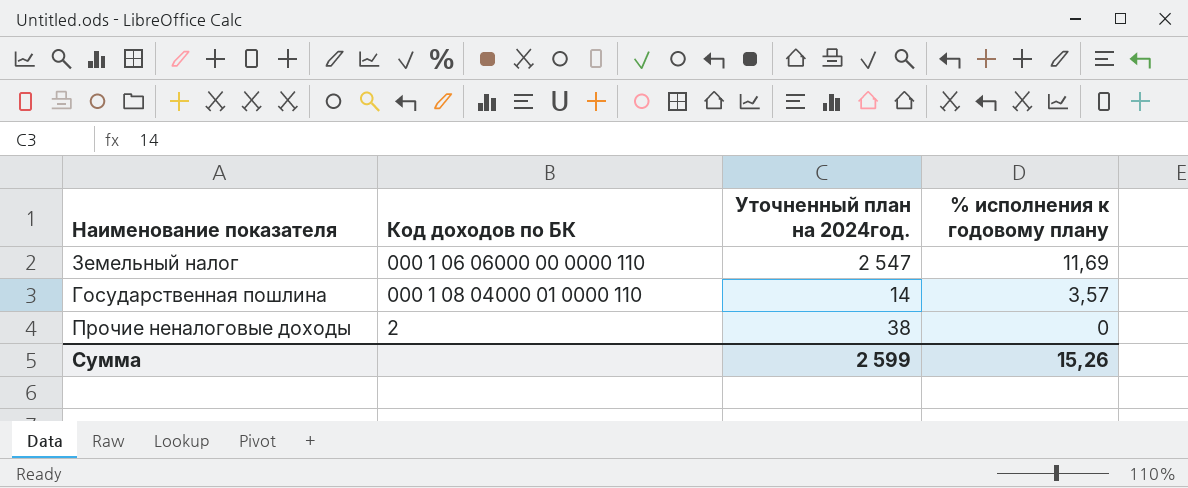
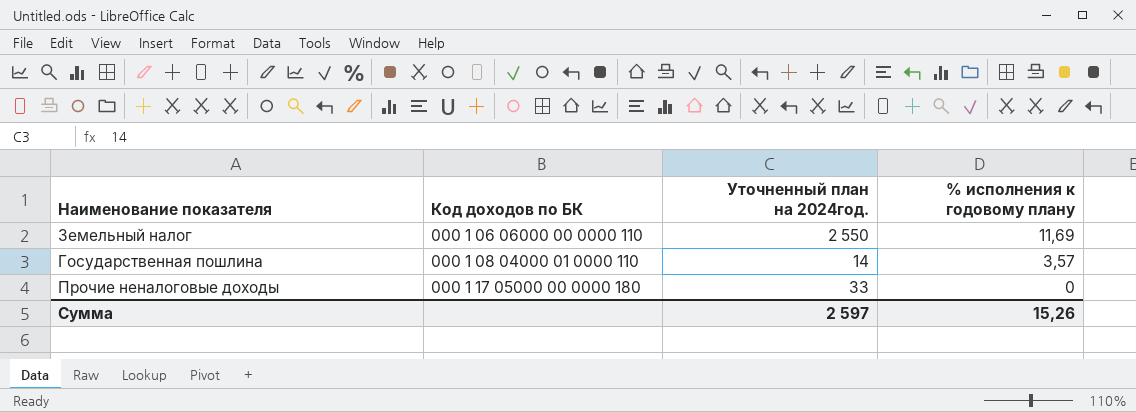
Земельный налог | Уточненный план на 2024год.: 2 547 -> 2 550
Прочие неналоговые доходы | Код доходов по БК: 2 -> 000 1 17 05000 00 0000 180
Прочие неналоговые доходы | Уточненный план на 2024год.: 38 -> 33
Сумма | Уточненный план на 2024год.: 2 599 -> 2 597

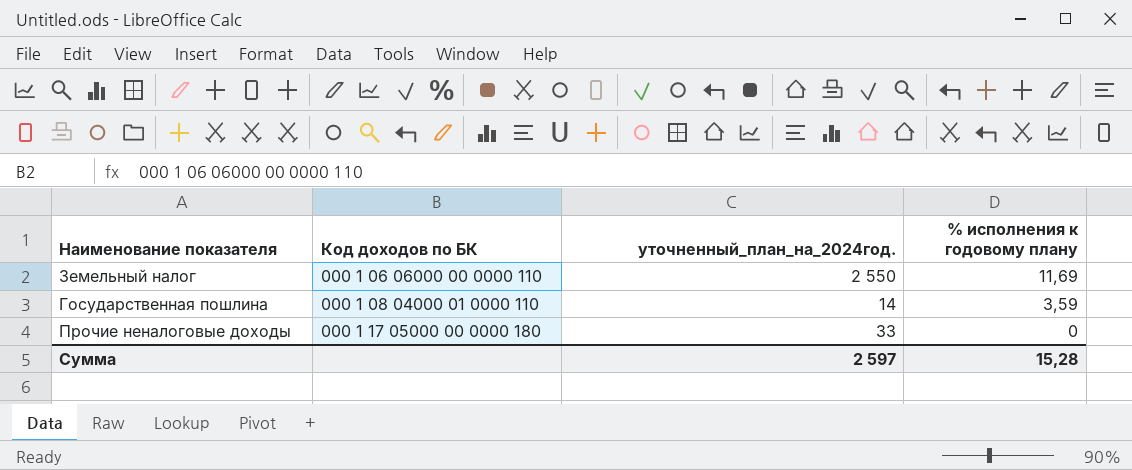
column name: Уточненный план на 2024год. -> уточненный_план_на_2024год.
Государственная пошлина | % исполнения к годовому плану: 3,57 -> 3,59
Сумма | % исполнения к годовому плану: 15,26 -> 15,28

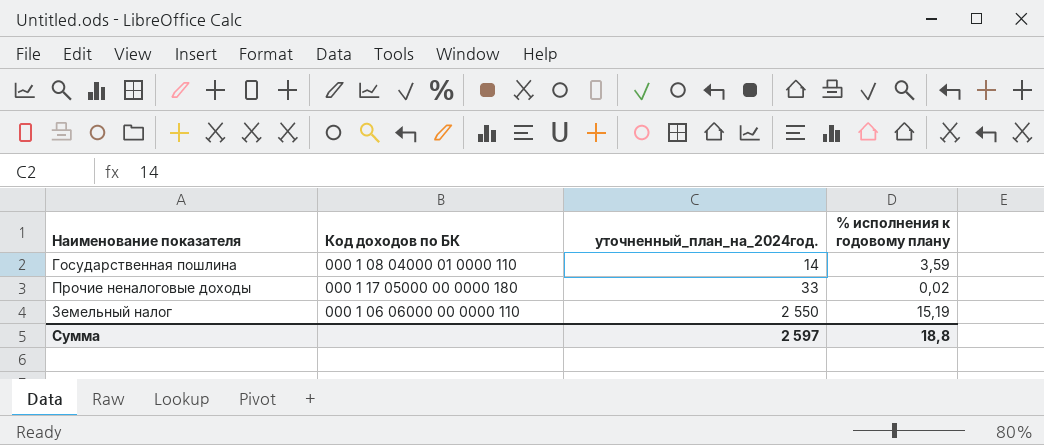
row order: Код доходов по БК ascending -> уточненный_план_на_2024год. ascending
Прочие неналоговые доходы | % исполнения к годовому плану: 0 -> 0,02
Земельный налог | % исполнения к годовому плану: 11,69 -> 15,19
Сумма | % исполнения к годовому плану: 15,28 -> 18,8

